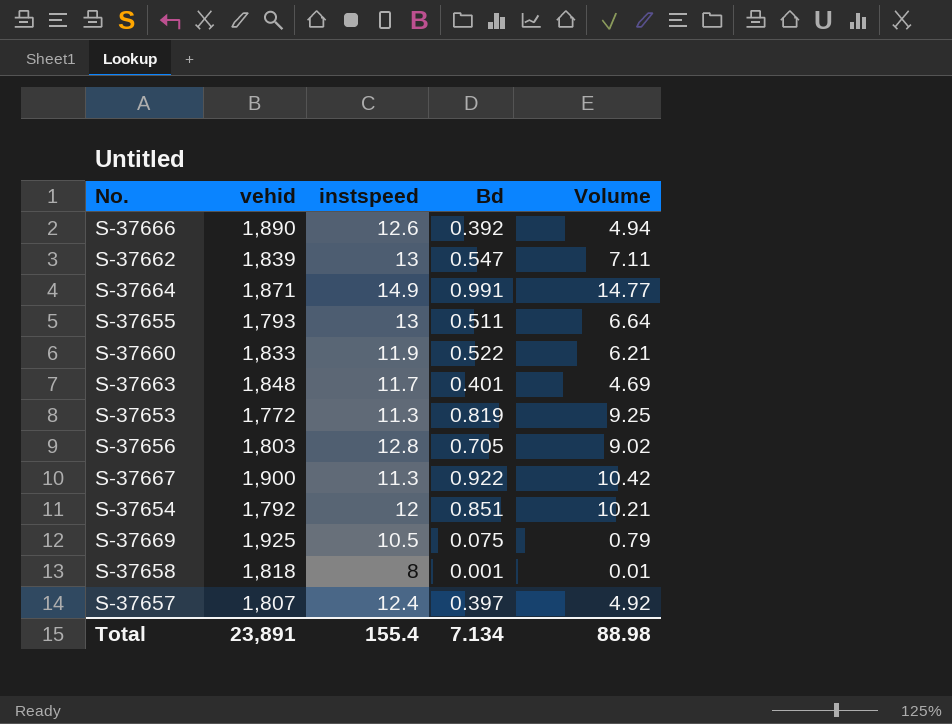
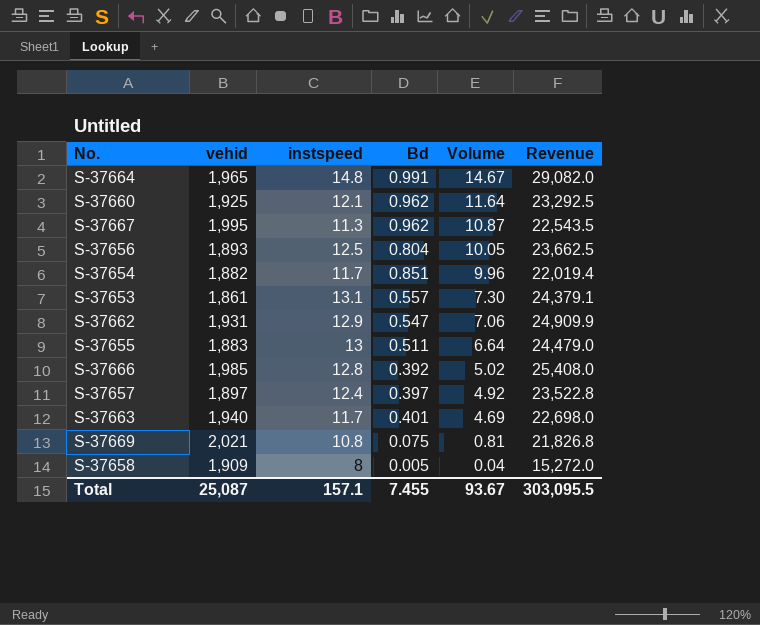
row order: none -> Volume descending
column Revenue | formula: none -> [vehid] * [instspeed]
S-37664 | vehid: 1,871 -> 1,965
S-37664 | instspeed: 14.9 -> 14.8
S-37664 | Volume: 14.77 -> 14.67
S-37660 | vehid: 1,833 -> 1,925
S-37660 | instspeed: 11.9 -> 12.1
S-37660 | Bd: 0.522 -> 0.962
S-37660 | Volume: 6.21 -> 11.64
S-37667 | vehid: 1,900 -> 1,995
S-37667 | Bd: 0.922 -> 0.962
S-37667 | Volume: 10.42 -> 10.87
S-37656 | vehid: 1,803 -> 1,893
S-37656 | instspeed: 12.8 -> 12.5
S-37656 | Bd: 0.705 -> 0.804
S-37656 | Volume: 9.02 -> 10.05
S-37654 | vehid: 1,792 -> 1,882
S-37654 | instspeed: 12 -> 11.7
S-37654 | Volume: 10.21 -> 9.96
S-37653 | vehid: 1,772 -> 1,861
S-37653 | instspeed: 11.3 -> 13.1
S-37653 | Bd: 0.819 -> 0.557
S-37653 | Volume: 9.25 -> 7.30
S-37662 | vehid: 1,839 -> 1,931
S-37662 | instspeed: 13 -> 12.9
S-37662 | Volume: 7.11 -> 7.06
S-37655 | vehid: 1,793 -> 1,883
S-37666 | vehid: 1,890 -> 1,985
S-37666 | instspeed: 12.6 -> 12.8
S-37666 | Volume: 4.94 -> 5.02
S-37657 | vehid: 1,807 -> 1,897
S-37663 | vehid: 1,848 -> 1,940
S-37669 | vehid: 1,925 -> 2,021
S-37669 | instspeed: 10.5 -> 10.8
S-37669 | Volume: 0.79 -> 0.81
S-37658 | vehid: 1,818 -> 1,909
S-37658 | Bd: 0.001 -> 0.005
S-37658 | Volume: 0.01 -> 0.04
Total | vehid: 23,891 -> 25,087
Total | instspeed: 155.4 -> 157.1
Total | Bd: 7.134 -> 7.455
Total | Volume: 88.98 -> 93.67

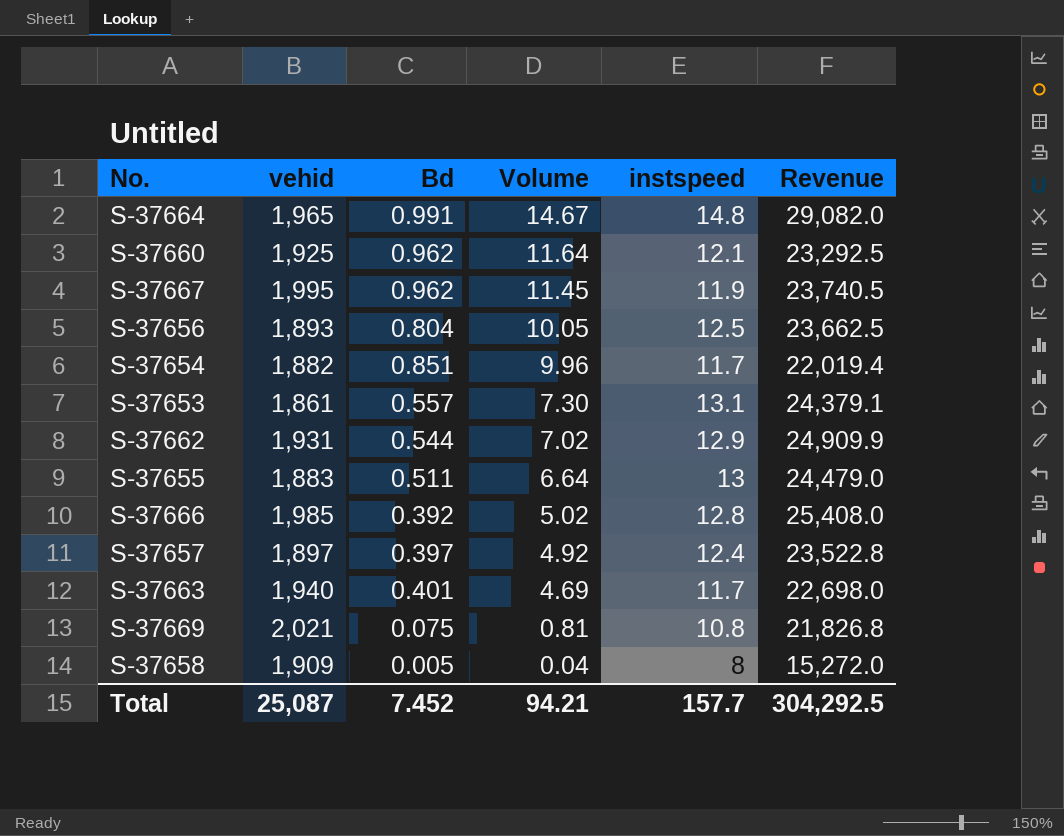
column instspeed | position: 3 -> 5
S-37667 | Volume: 10.87 -> 11.45
S-37667 | instspeed: 11.3 -> 11.9
S-37667 | Revenue: 22,543.5 -> 23,740.5
S-37662 | Bd: 0.547 -> 0.544
S-37662 | Volume: 7.06 -> 7.02
Total | Bd: 7.455 -> 7.452
Total | Volume: 93.67 -> 94.21
Total | instspeed: 157.1 -> 157.7
Total | Revenue: 303,095.5 -> 304,292.5

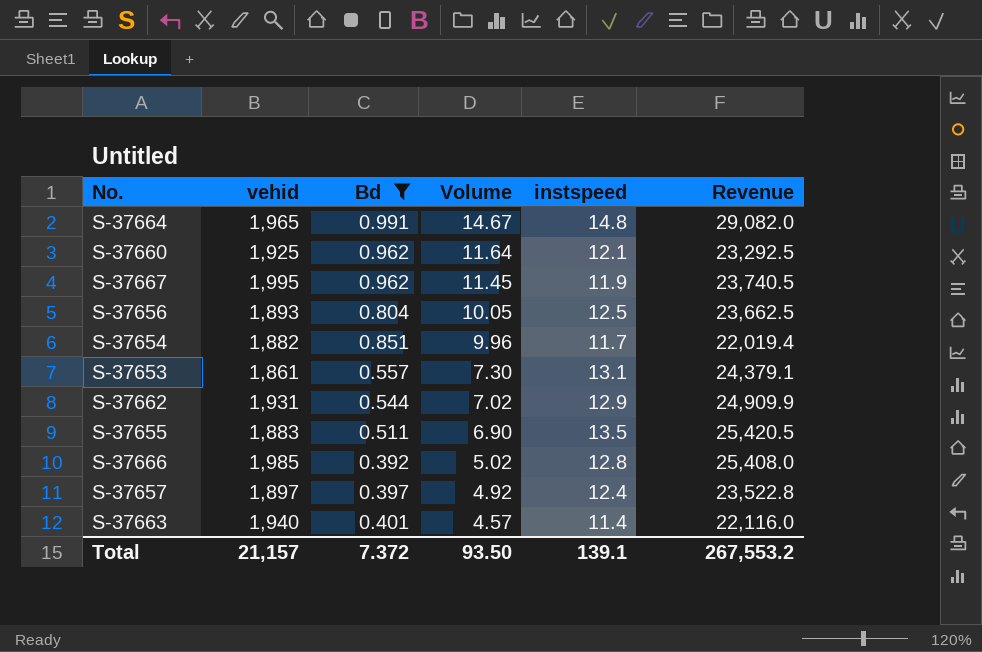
filter: none -> Bd >= 0.392
S-37655 | Volume: 6.64 -> 6.90
S-37655 | instspeed: 13 -> 13.5
S-37655 | Revenue: 24,479.0 -> 25,420.5
S-37663 | Volume: 4.69 -> 4.57
S-37663 | instspeed: 11.7 -> 11.4
S-37663 | Revenue: 22,698.0 -> 22,116.0
Total | vehid: 25,087 -> 21,157
Total | Bd: 7.452 -> 7.372
Total | Volume: 94.21 -> 93.50
Total | instspeed: 157.7 -> 139.1
Total | Revenue: 304,292.5 -> 267,553.2

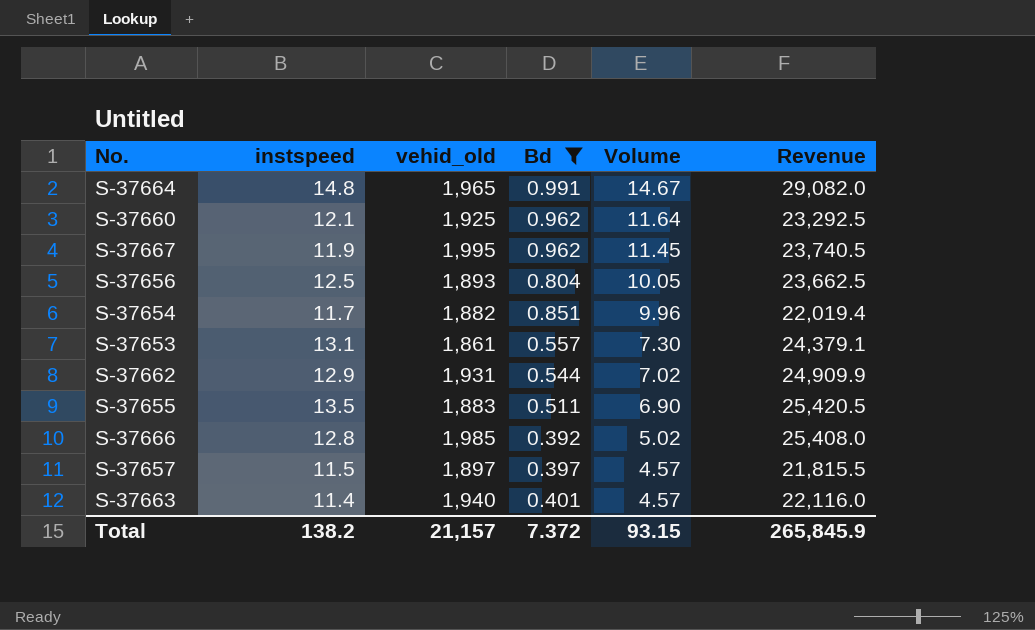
column instspeed | position: 5 -> 2
column name: vehid -> vehid_old
S-37657 | instspeed: 12.4 -> 11.5
S-37657 | Volume: 4.92 -> 4.57
S-37657 | Revenue: 23,522.8 -> 21,815.5
Total | instspeed: 139.1 -> 138.2
Total | Volume: 93.50 -> 93.15
Total | Revenue: 267,553.2 -> 265,845.9

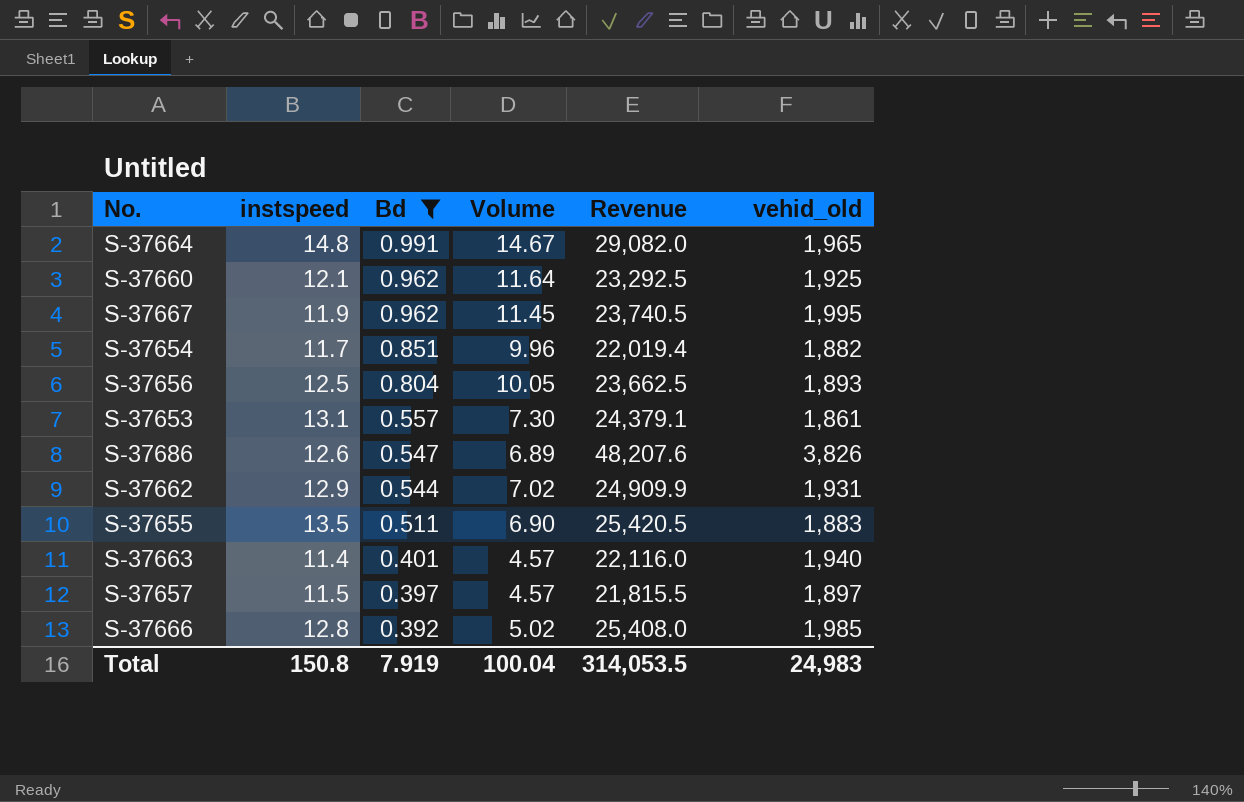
row order: Volume descending -> Bd descending
column vehid_old | position: 3 -> 6
row S-37686: none -> 12.6 | 0.547 | 6.89 | 48,207.6 | 3,826
Total | instspeed: 138.2 -> 150.8
Total | Bd: 7.372 -> 7.919
Total | Volume: 93.15 -> 100.04
Total | Revenue: 265,845.9 -> 314,053.5
Total | vehid_old: 21,157 -> 24,983

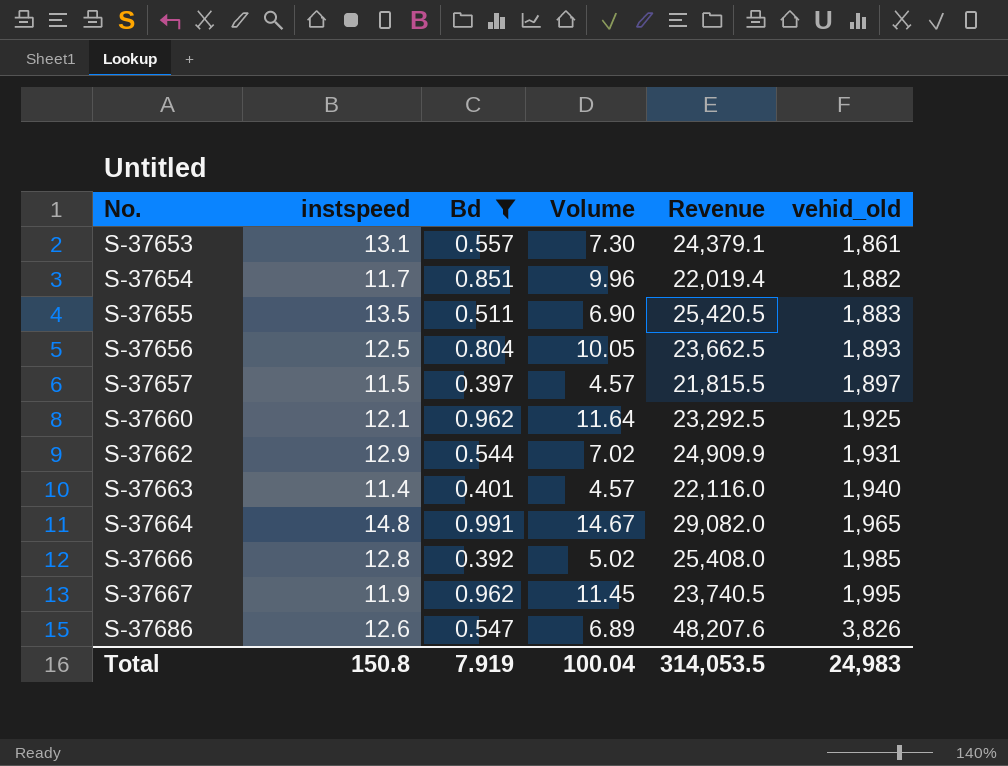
row order: Bd descending -> No. ascending

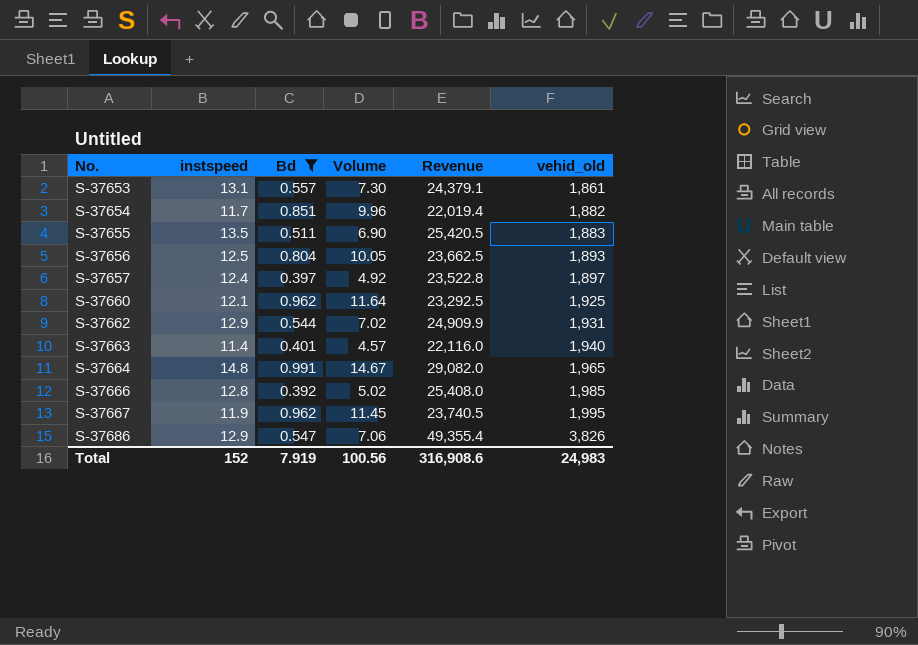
S-37657 | instspeed: 11.5 -> 12.4
S-37657 | Volume: 4.57 -> 4.92
S-37657 | Revenue: 21,815.5 -> 23,522.8
S-37686 | instspeed: 12.6 -> 12.9
S-37686 | Volume: 6.89 -> 7.06
S-37686 | Revenue: 48,207.6 -> 49,355.4
Total | instspeed: 150.8 -> 152
Total | Volume: 100.04 -> 100.56
Total | Revenue: 314,053.5 -> 316,908.6

